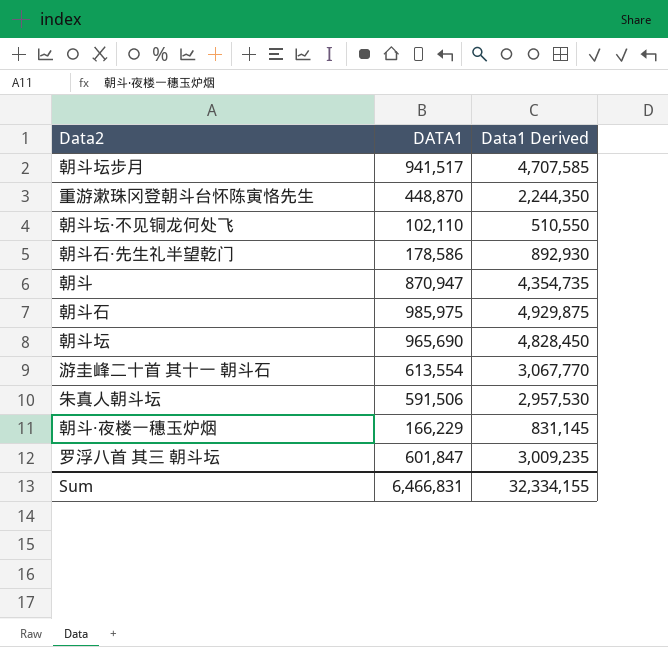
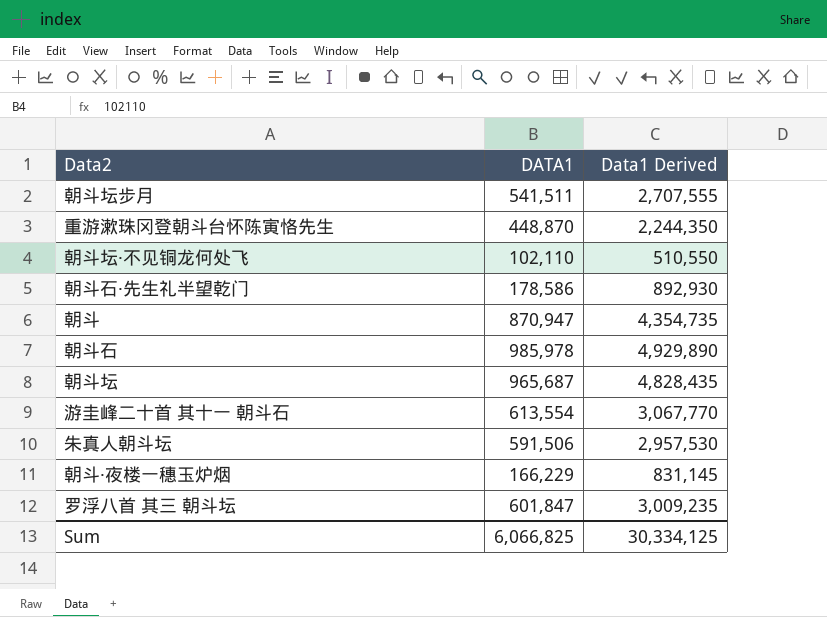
朝斗坛步月 | DATA1: 941,517 -> 541,511
朝斗坛步月 | Data1 Derived: 4,707,585 -> 2,707,555
朝斗石 | DATA1: 985,975 -> 985,978
朝斗石 | Data1 Derived: 4,929,875 -> 4,929,890
朝斗坛 | DATA1: 965,690 -> 965,687
朝斗坛 | Data1 Derived: 4,828,450 -> 4,828,435
Sum | DATA1: 6,466,831 -> 6,066,825
Sum | Data1 Derived: 32,334,155 -> 30,334,125

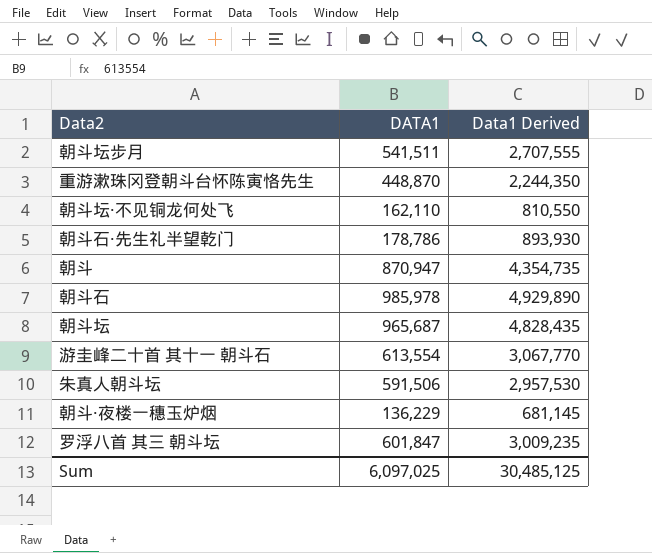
朝斗坛·不见铜龙何处飞 | DATA1: 102,110 -> 162,110
朝斗坛·不见铜龙何处飞 | Data1 Derived: 510,550 -> 810,550
朝斗石·先生礼半望乾门 | DATA1: 178,586 -> 178,786
朝斗石·先生礼半望乾门 | Data1 Derived: 892,930 -> 893,930
朝斗·夜楼一穗玉炉烟 | DATA1: 166,229 -> 136,229
朝斗·夜楼一穗玉炉烟 | Data1 Derived: 831,145 -> 681,145
Sum | DATA1: 6,066,825 -> 6,097,025
Sum | Data1 Derived: 30,334,125 -> 30,485,125

